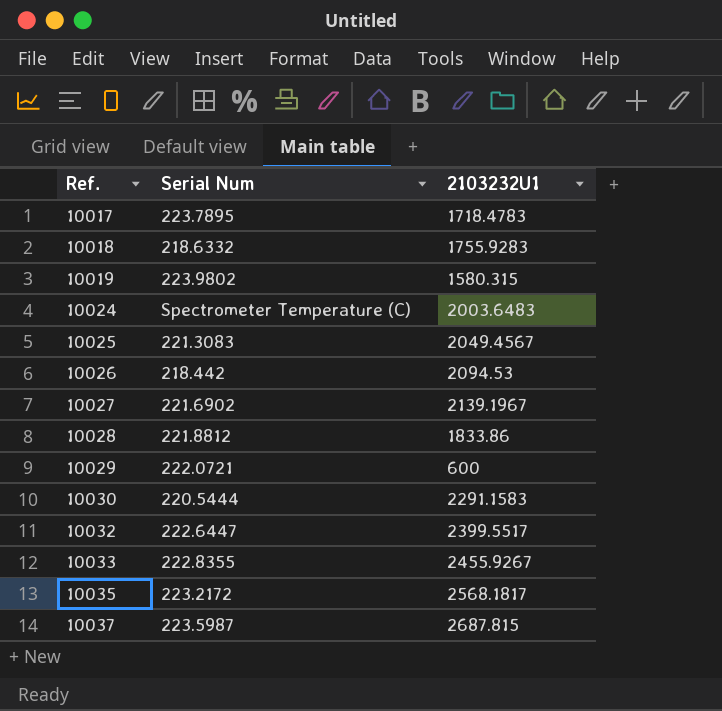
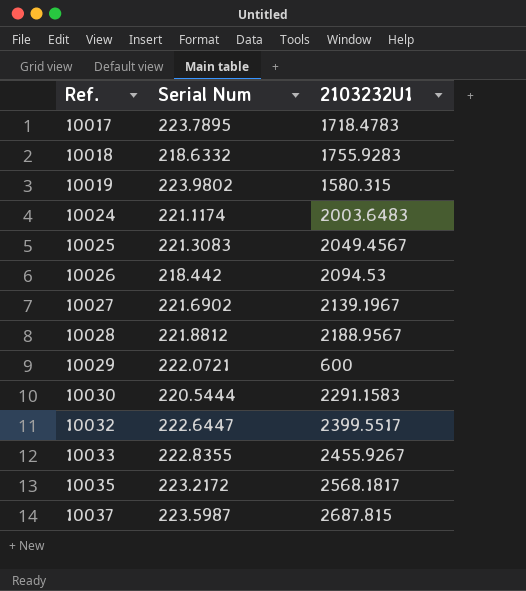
10024 | Serial Num: Spectrometer Temperature (C) -> 221.1174
10028 | 2103232U1: 1833.86 -> 2188.9567

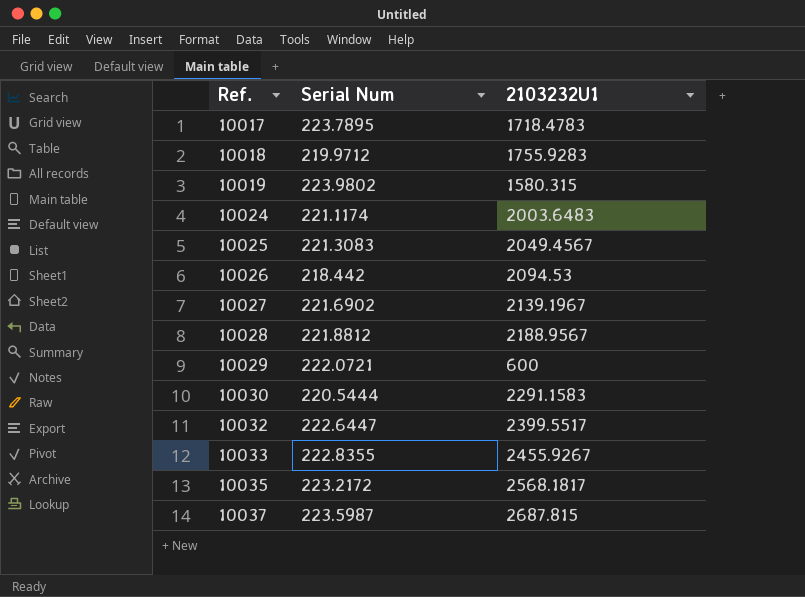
10018 | Serial Num: 218.6332 -> 219.9712

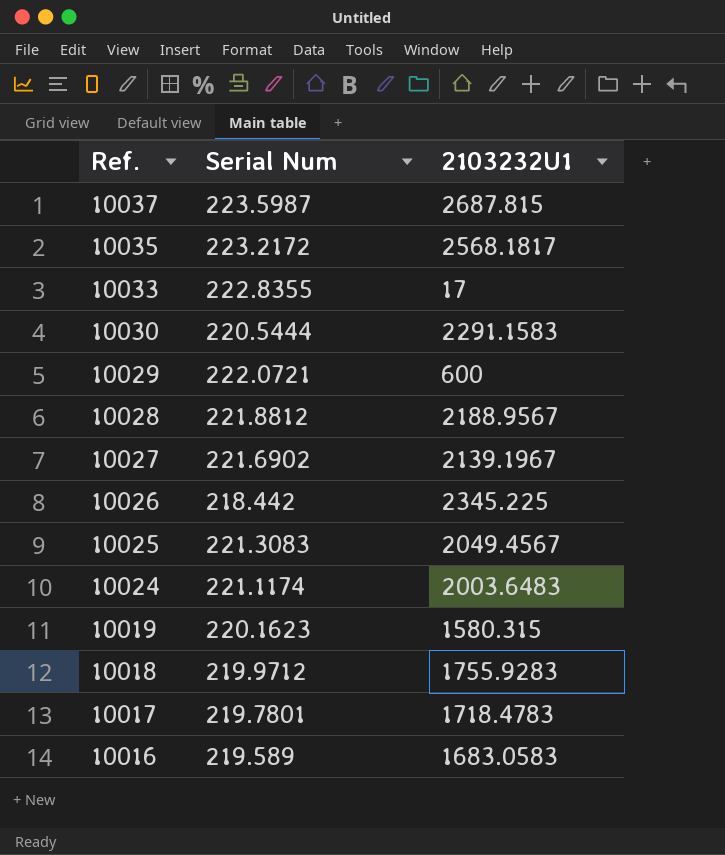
row order: Ref. ascending -> Ref. descending
row 10032: 222.6447 | 2399.5517 -> none
10033 | 2103232U1: 2455.9267 -> 17
10026 | 2103232U1: 2094.53 -> 2345.225
10019 | Serial Num: 223.9802 -> 220.1623
10017 | Serial Num: 223.7895 -> 219.7801
row 10016: none -> 219.589 | 1683.0583

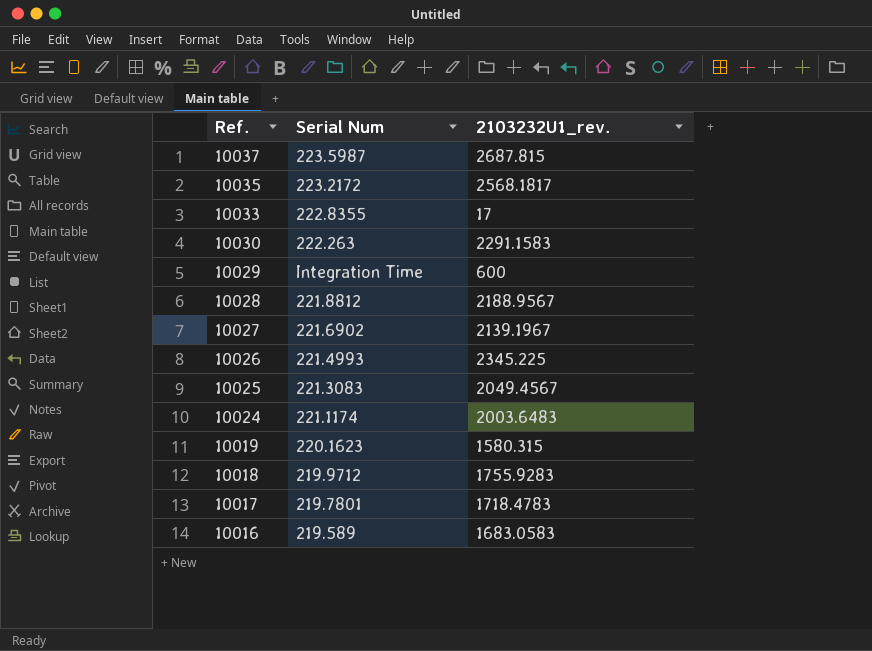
column name: 2103232U1 -> 2103232U1_rev.
10030 | Serial Num: 220.5444 -> 222.263
10029 | Serial Num: 222.0721 -> Integration Time
10026 | Serial Num: 218.442 -> 221.4993

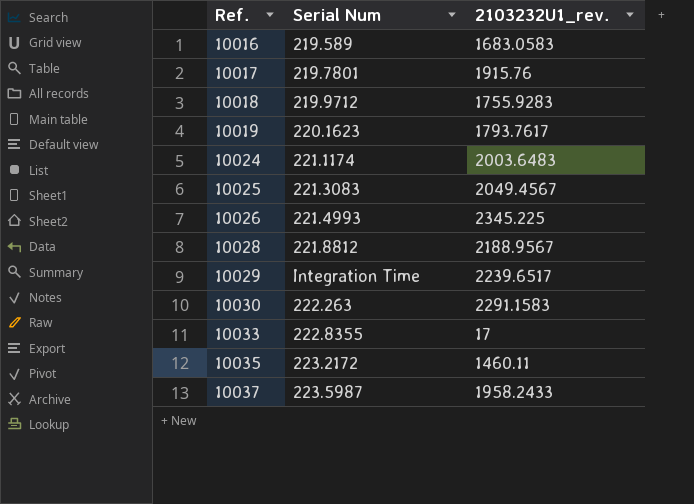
row order: Ref. descending -> Ref. ascending
row 10027: 221.6902 | 2139.1967 -> none
10017 | 2103232U1_rev.: 1718.4783 -> 1915.76
10019 | 2103232U1_rev.: 1580.315 -> 1793.7617
10029 | 2103232U1_rev.: 600 -> 2239.6517
10035 | 2103232U1_rev.: 2568.1817 -> 1460.11
10037 | 2103232U1_rev.: 2687.815 -> 1958.2433

